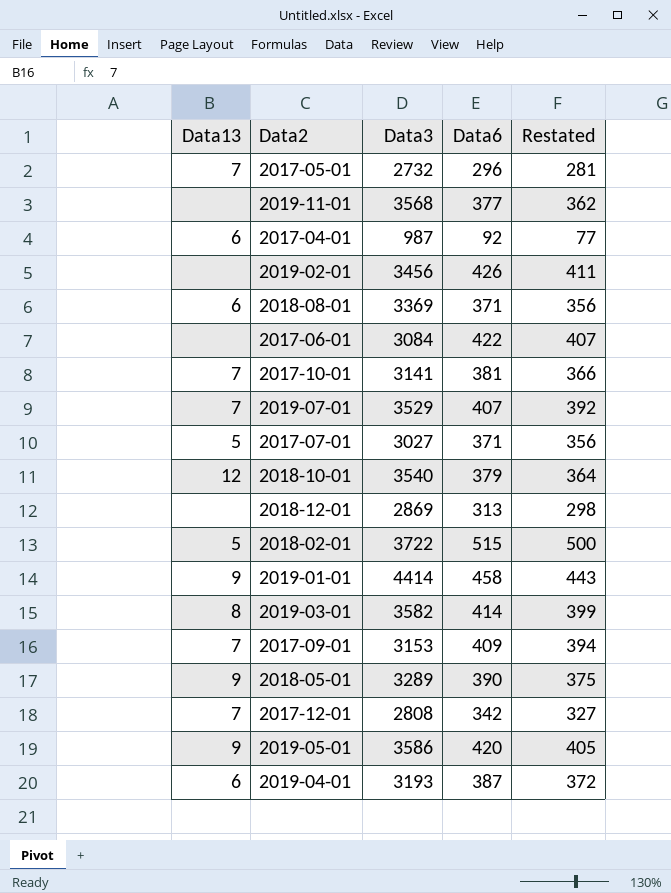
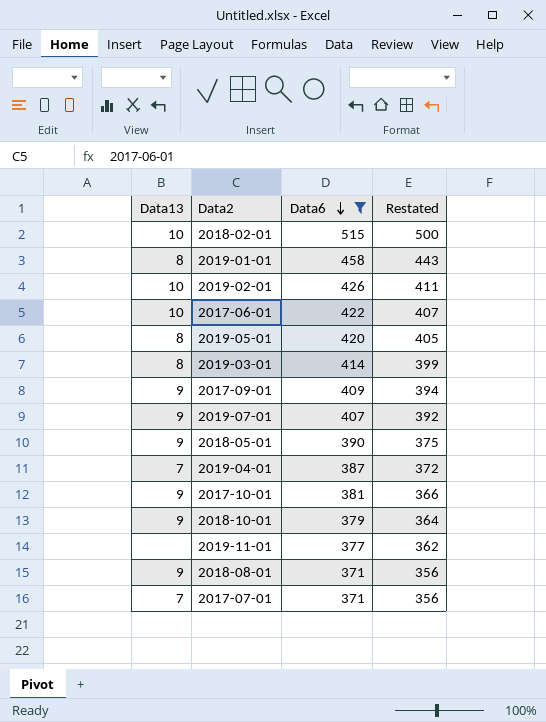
filter: none -> Data6 >= 371
row order: none -> Data6 descending
column Data3 | position: 3 -> none
2018-02-01 | Data13: 5 -> 10
2019-01-01 | Data13: 9 -> 8
2019-02-01 | Data13: none -> 10
2017-06-01 | Data13: none -> 10
2019-05-01 | Data13: 9 -> 8
2017-09-01 | Data13: 7 -> 9
2019-07-01 | Data13: 7 -> 9
2019-04-01 | Data13: 6 -> 7
2017-10-01 | Data13: 7 -> 9
2018-10-01 | Data13: 12 -> 9
2018-08-01 | Data13: 6 -> 9
2017-07-01 | Data13: 5 -> 7

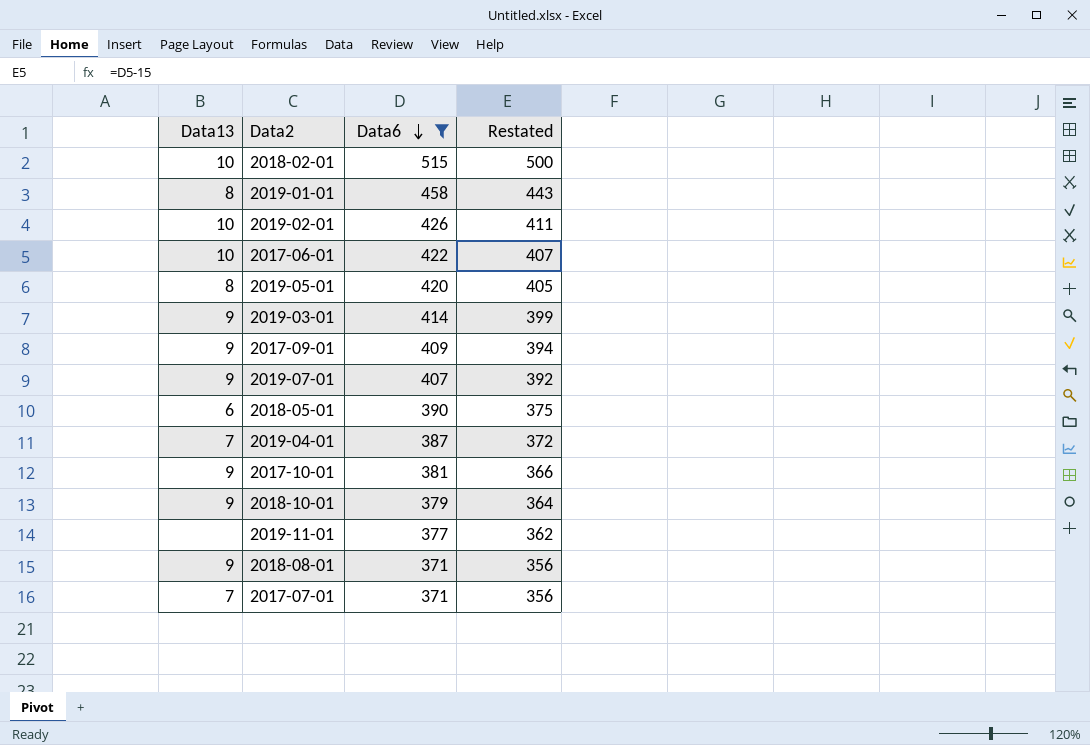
2019-03-01 | Data13: 8 -> 9
2018-05-01 | Data13: 9 -> 6

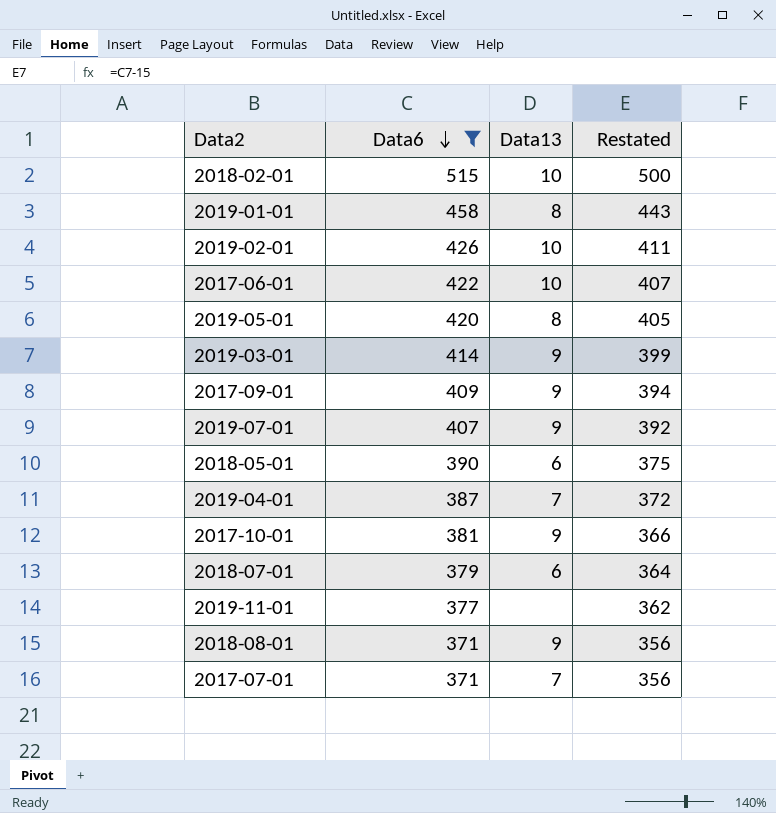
column Data13 | position: 1 -> 3
row 2018-10-01: 9 | 379 | 364 -> none
row 2018-07-01: none -> 379 | 6 | 364

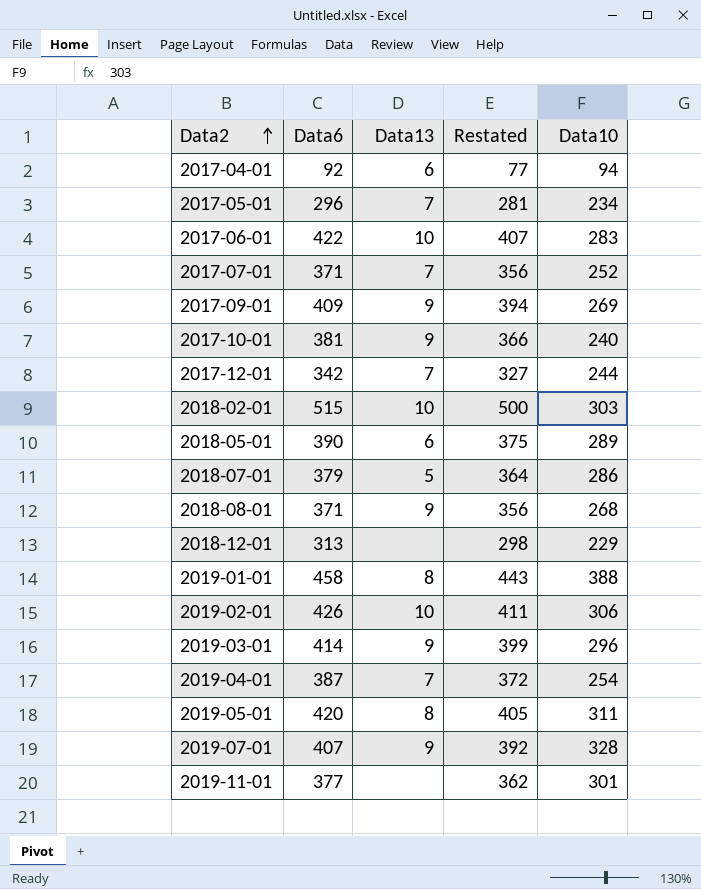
filter: Data6 >= 371 -> none
row order: Data6 descending -> Data2 ascending
column Data10 | position: none -> 5
2018-07-01 | Data13: 6 -> 5

